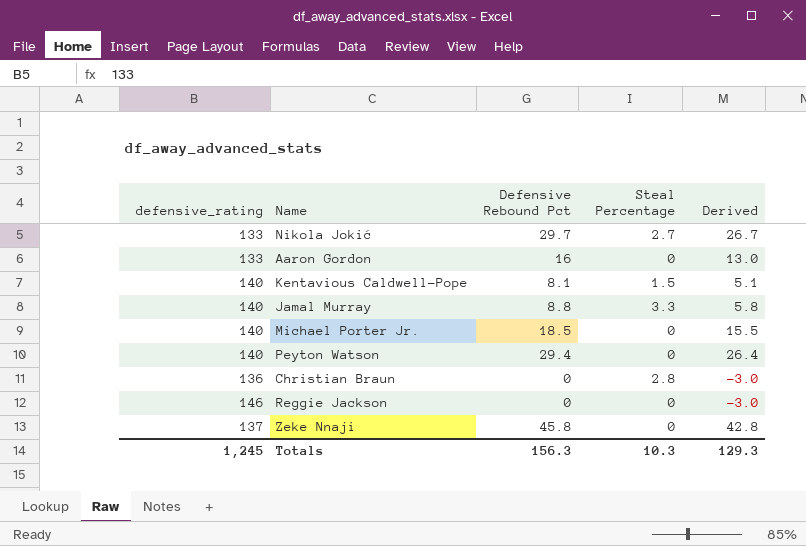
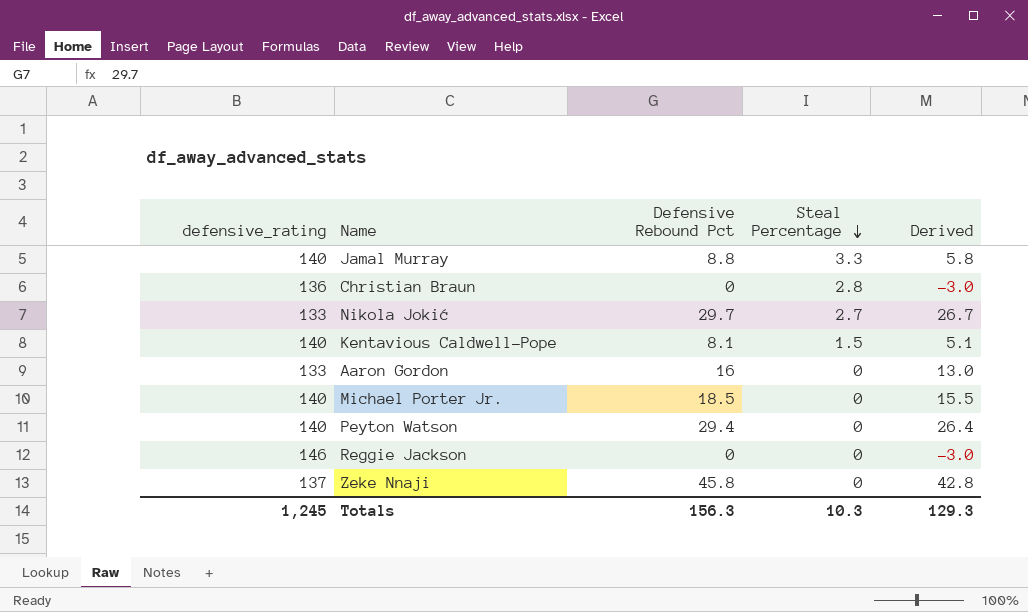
row order: none -> Steal Percentage descending

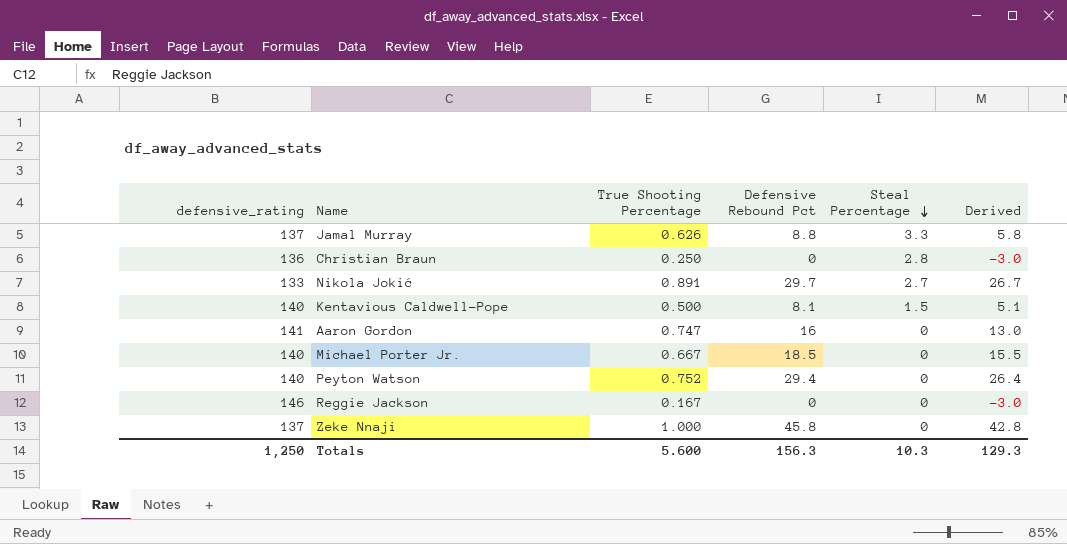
column True Shooting Percentage | position: none -> 3
Jamal Murray | defensive_rating: 140 -> 137
Aaron Gordon | defensive_rating: 133 -> 141
Totals | defensive_rating: 1,245 -> 1,250

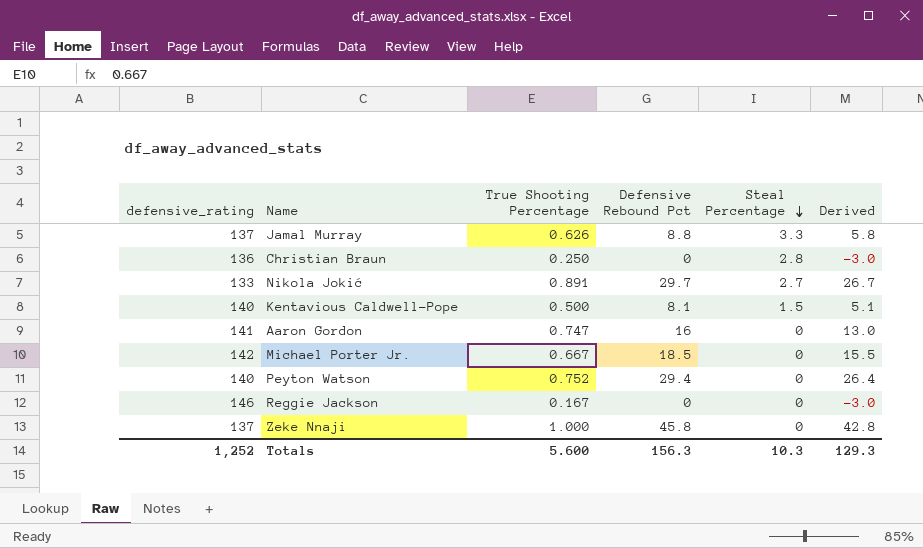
Michael Porter Jr. | defensive_rating: 140 -> 142
Totals | defensive_rating: 1,250 -> 1,252

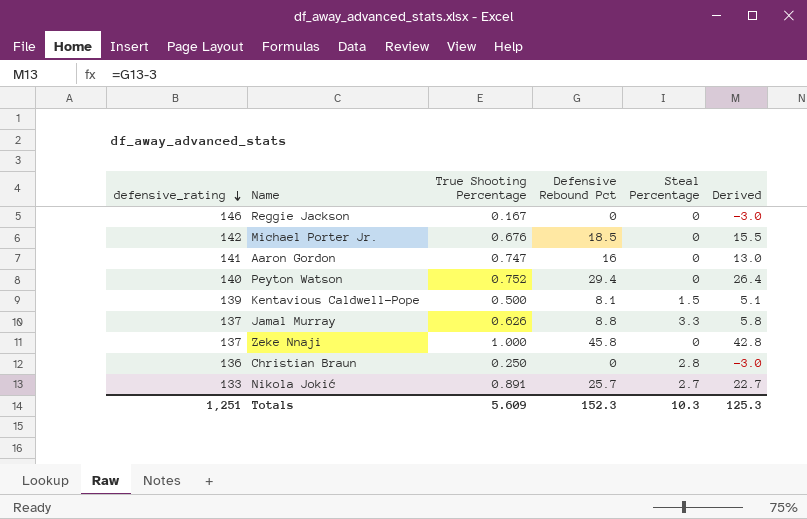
row order: Steal Percentage descending -> defensive_rating descending
Michael Porter Jr. | True Shooting Percentage: 0.667 -> 0.676
Kentavious Caldwell-Pope | defensive_rating: 140 -> 139
Nikola Jokić | Defensive Rebound Pct: 29.7 -> 25.7
Nikola Jokić | Derived: 26.7 -> 22.7
Totals | defensive_rating: 1,252 -> 1,251
Totals | True Shooting Percentage: 5.600 -> 5.609
Totals | Defensive Rebound Pct: 156.3 -> 152.3
Totals | Derived: 129.3 -> 125.3

